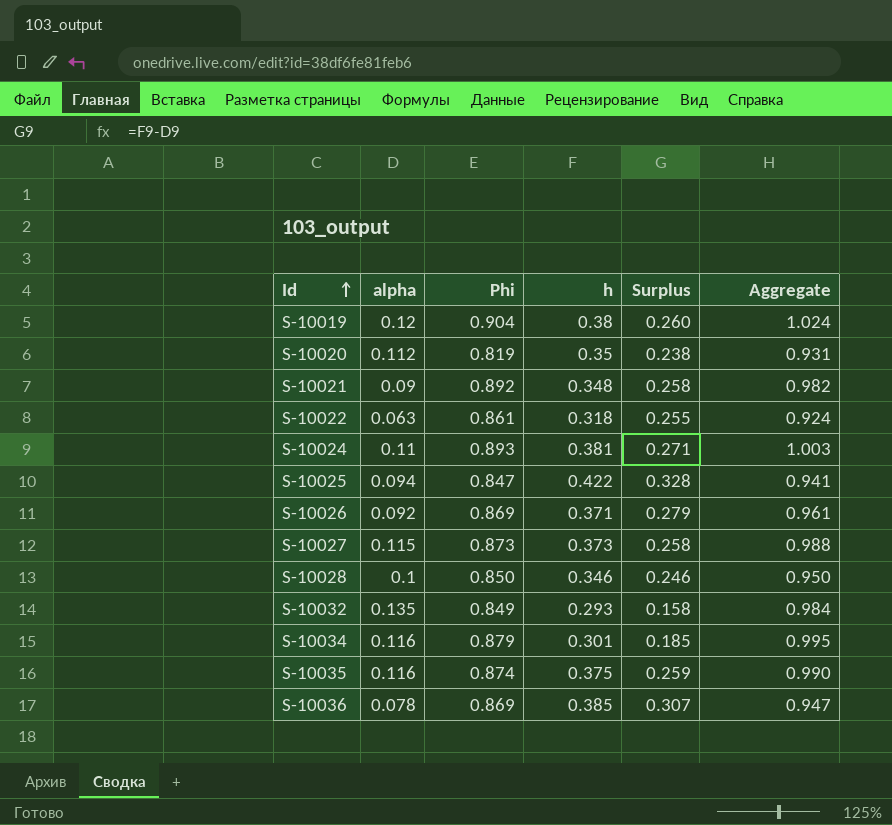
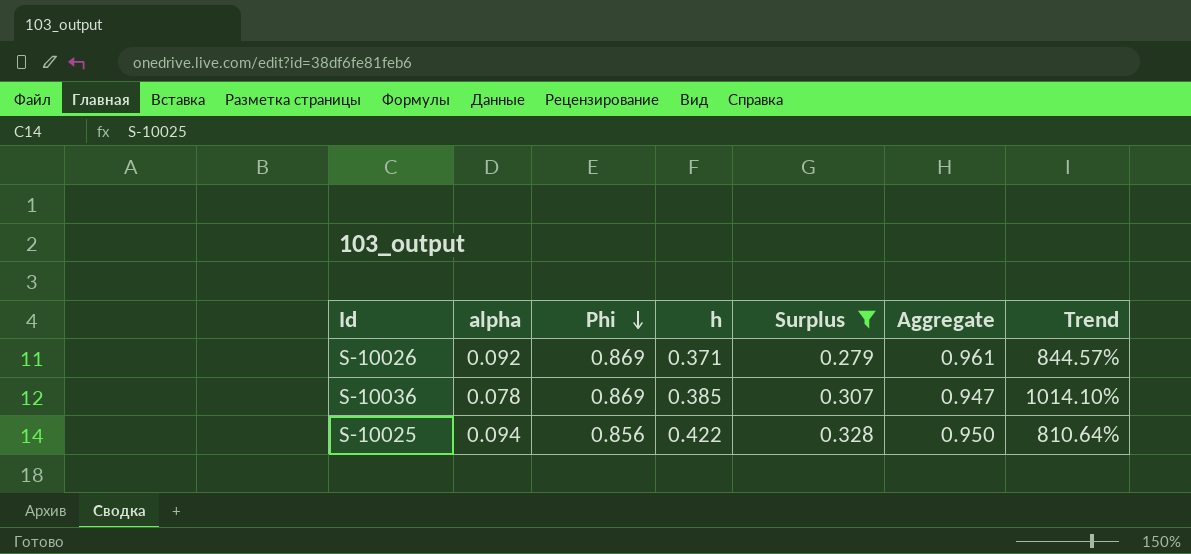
filter: none -> Surplus >= 0.279
row order: Id ascending -> Phi descending
column Trend | formula: none -> ([Phi] - [alpha]) / [alpha]
S-10025 | Phi: 0.847 -> 0.856
S-10025 | Aggregate: 0.941 -> 0.950

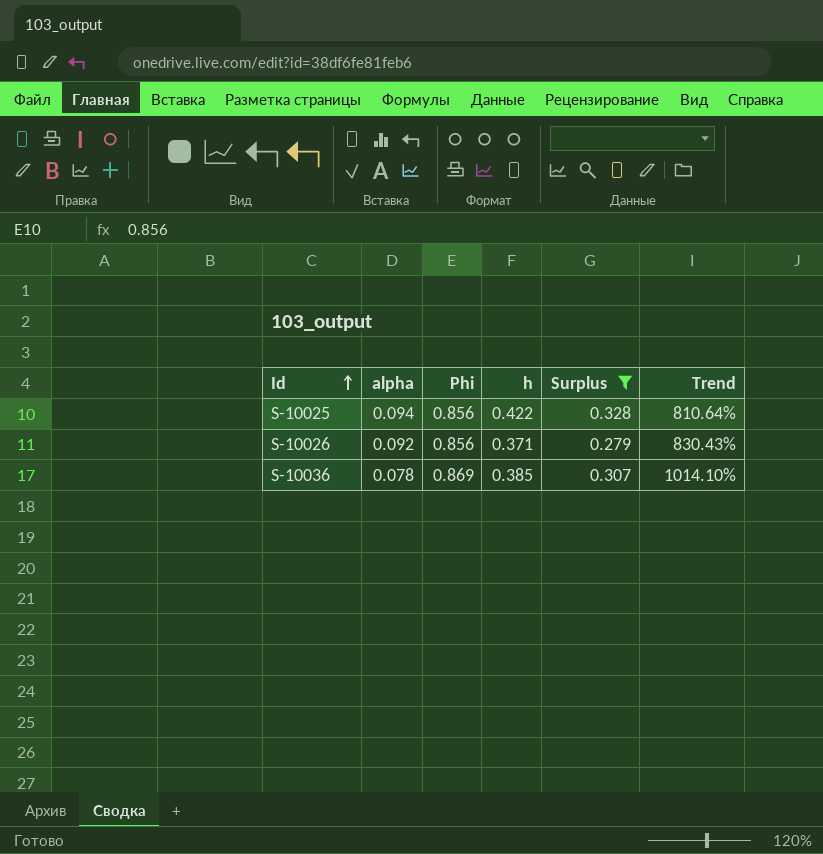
row order: Phi descending -> Id ascending
column Aggregate | formula: [alpha] + [Phi] -> none
S-10026 | Phi: 0.869 -> 0.856
S-10026 | Trend: 844.57% -> 830.43%

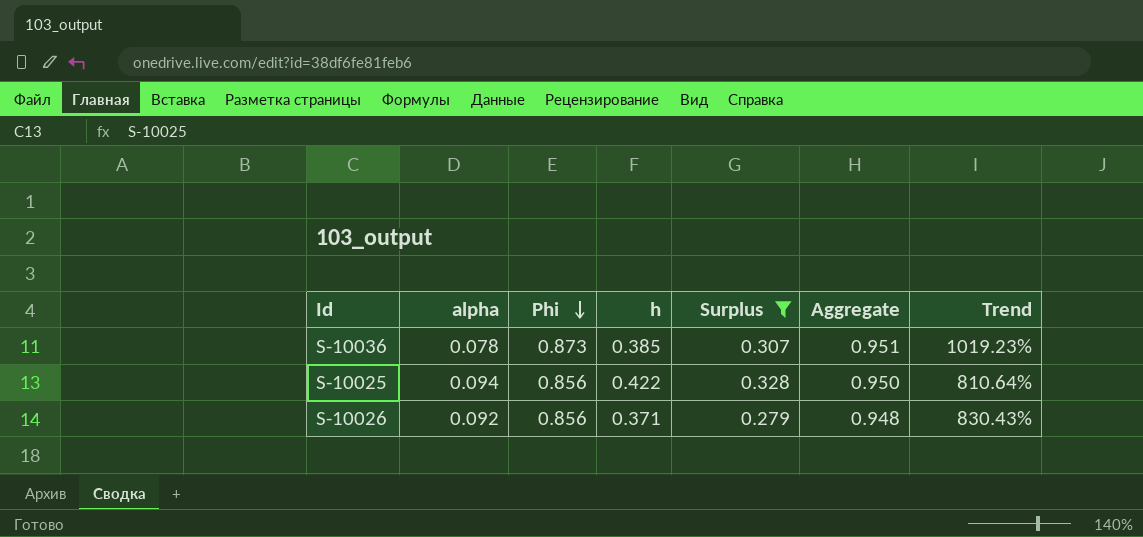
row order: Id ascending -> Phi descending
column Aggregate | formula: none -> [alpha] + [Phi]
S-10036 | Phi: 0.869 -> 0.873
S-10036 | Trend: 1014.10% -> 1019.23%

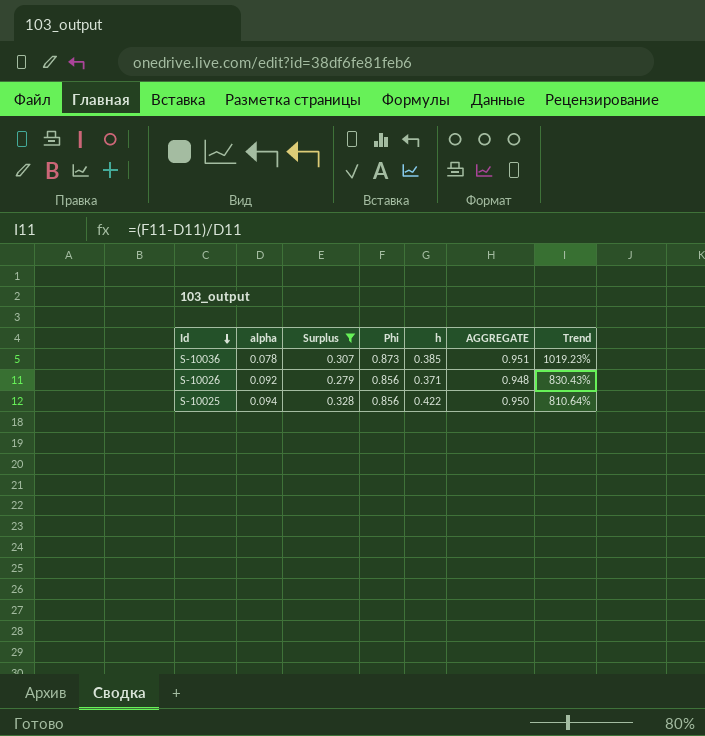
row order: Phi descending -> Id descending
column Surplus | position: 5 -> 3
column name: Aggregate -> AGGREGATE

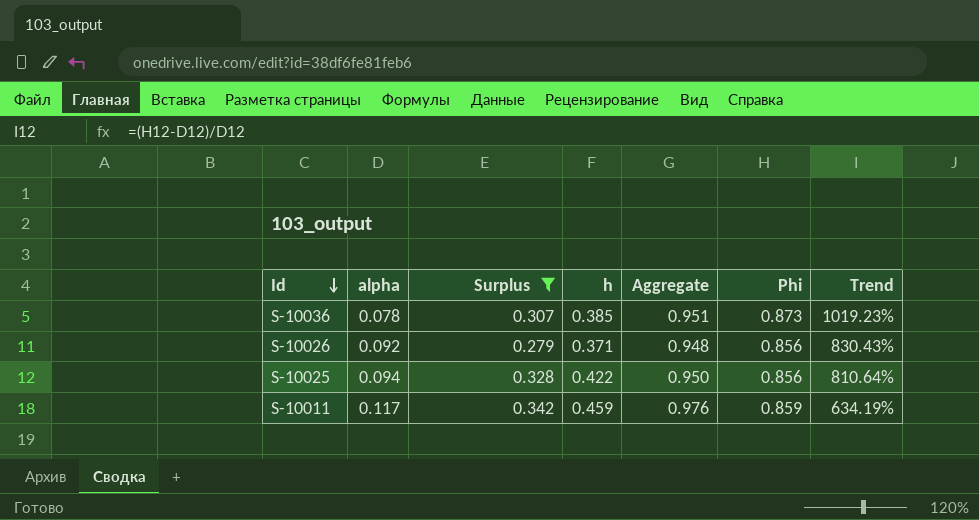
column name: AGGREGATE -> Aggregate
column Phi | position: 4 -> 6
row S-10011: none -> 0.117 | 0.342 | 0.459 | 0.976 | 0.859 | 634.19%

